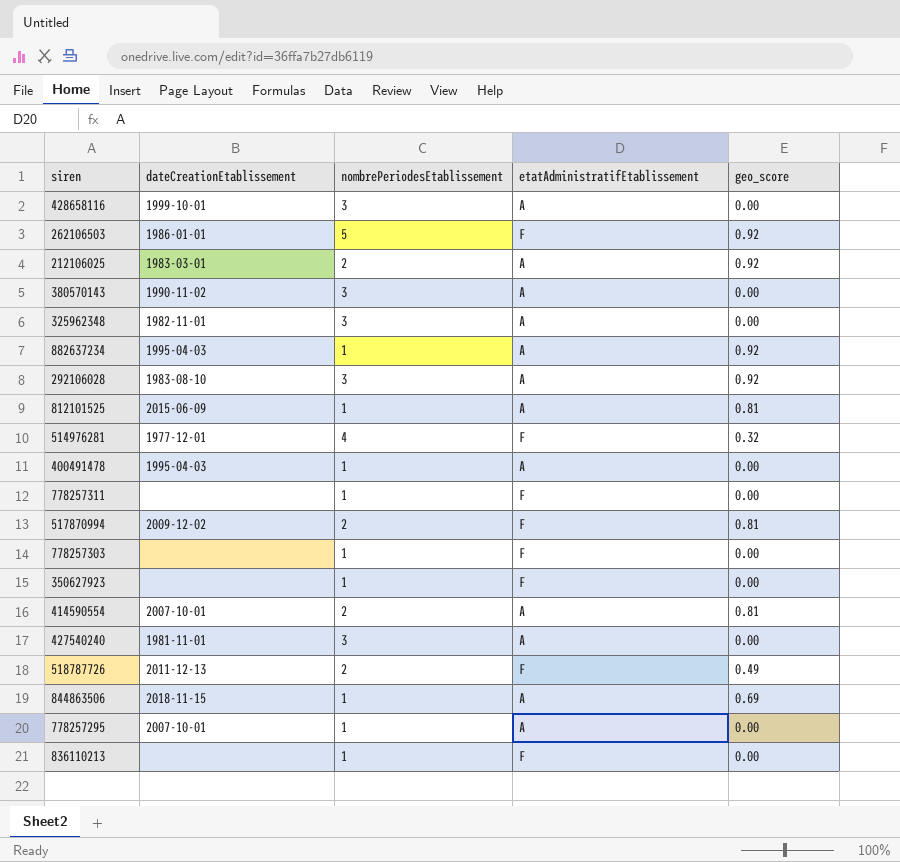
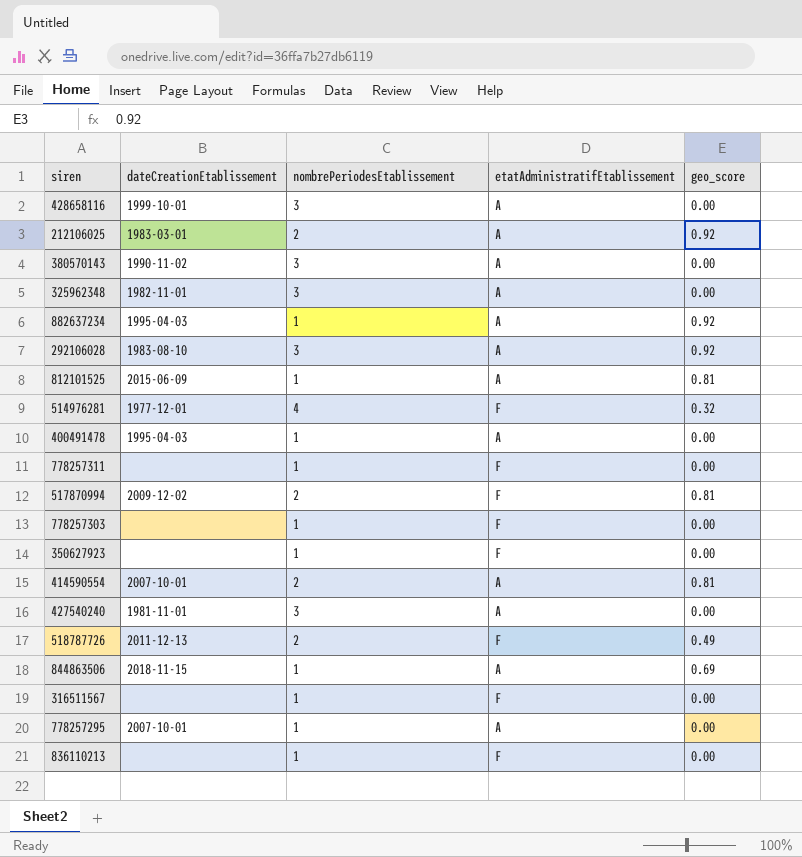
row 262106503: 1986-01-01 | 5 | F | 0.92 -> none
row 316511567: none -> none | 1 | F | 0.00

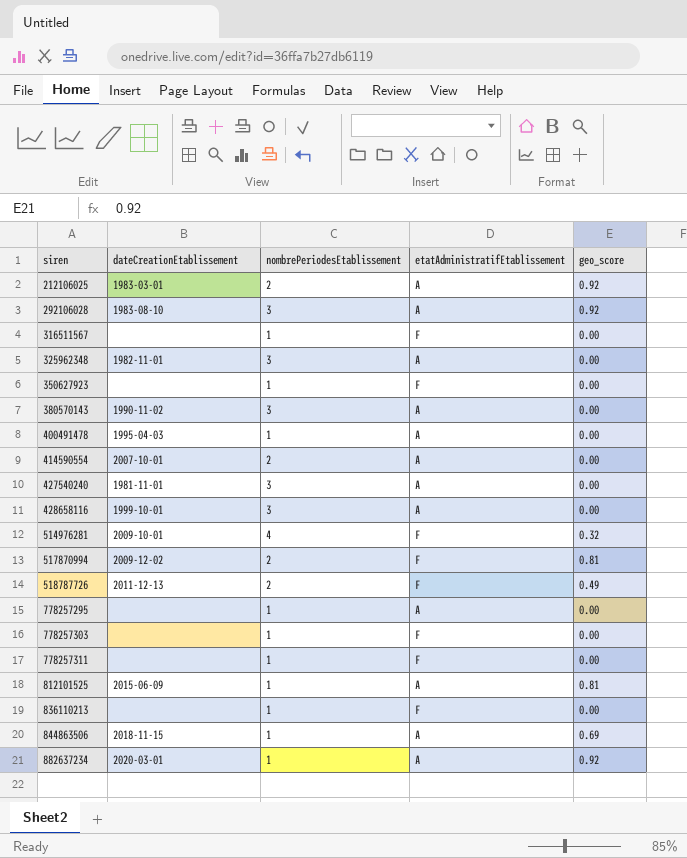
row order: none -> siren ascending
414590554 | geo_score: 0.81 -> 0.00
514976281 | dateCreationEtablissement: 1977-12-01 -> 2009-10-01
778257295 | dateCreationEtablissement: 2007-10-01 -> none
882637234 | dateCreationEtablissement: 1995-04-03 -> 2020-03-01

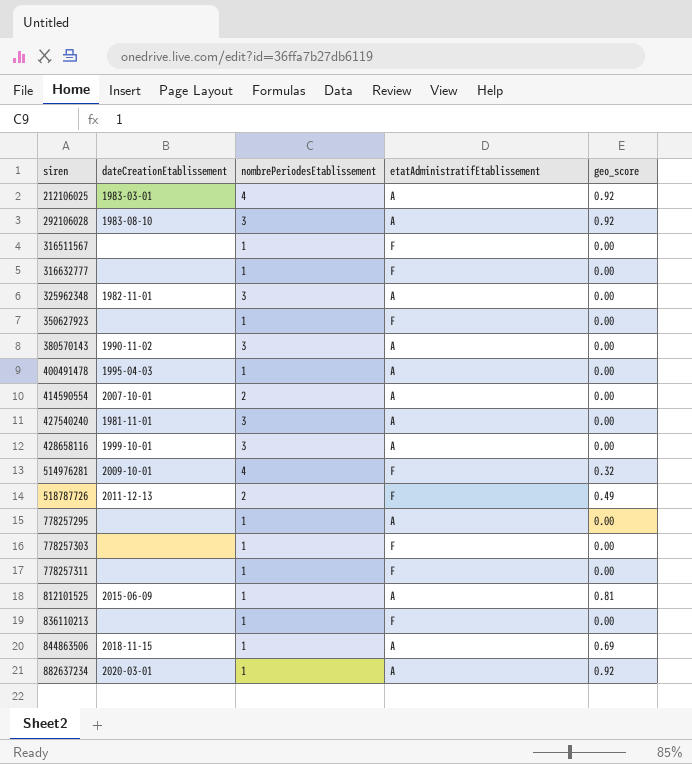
row 517870994: 2009-12-02 | 2 | F | 0.81 -> none
212106025 | nombrePeriodesEtablissement: 2 -> 4
row 316632777: none -> none | 1 | F | 0.00

